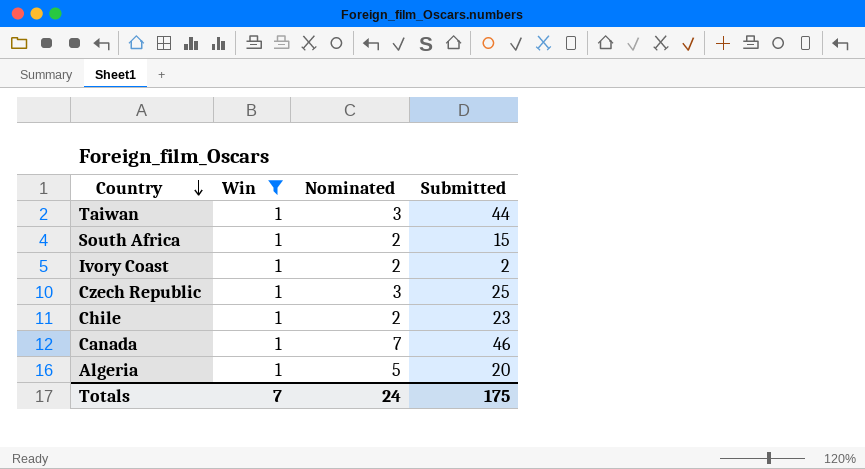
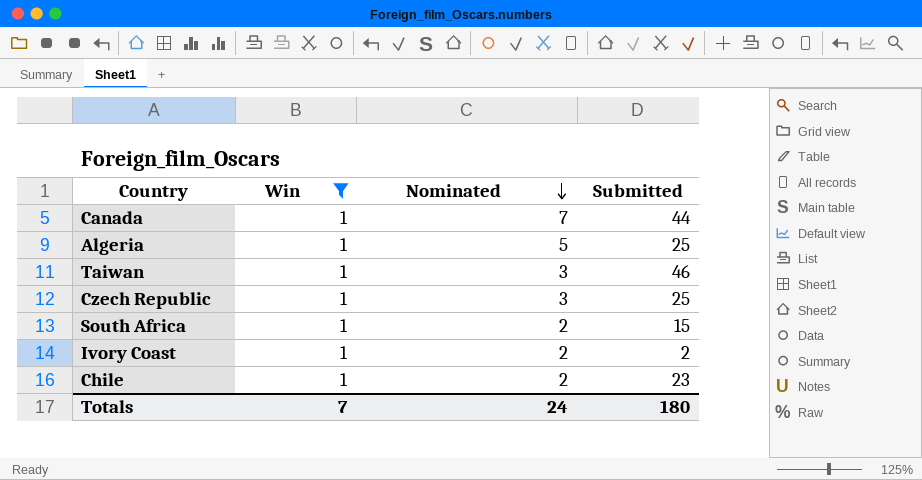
row order: Country descending -> Nominated descending
Canada | Submitted: 46 -> 44
Algeria | Submitted: 20 -> 25
Taiwan | Submitted: 44 -> 46
Totals | Submitted: 175 -> 180

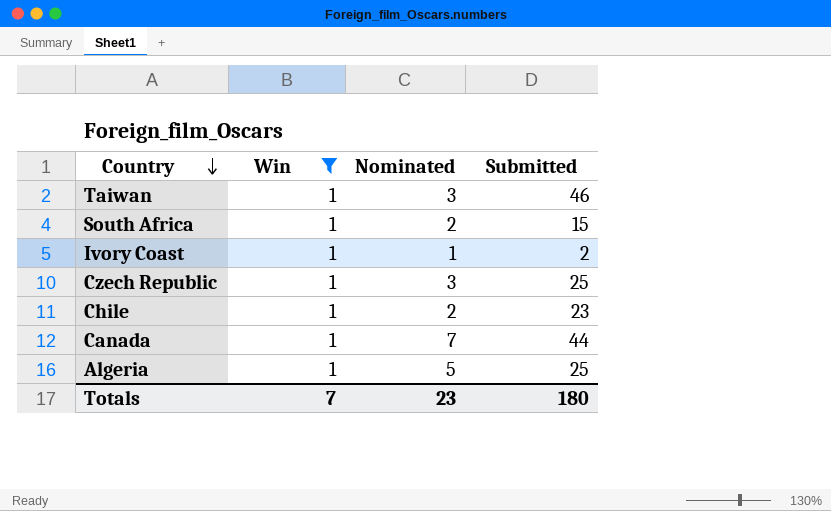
row order: Nominated descending -> Country descending
Ivory Coast | Nominated: 2 -> 1
Totals | Nominated: 24 -> 23

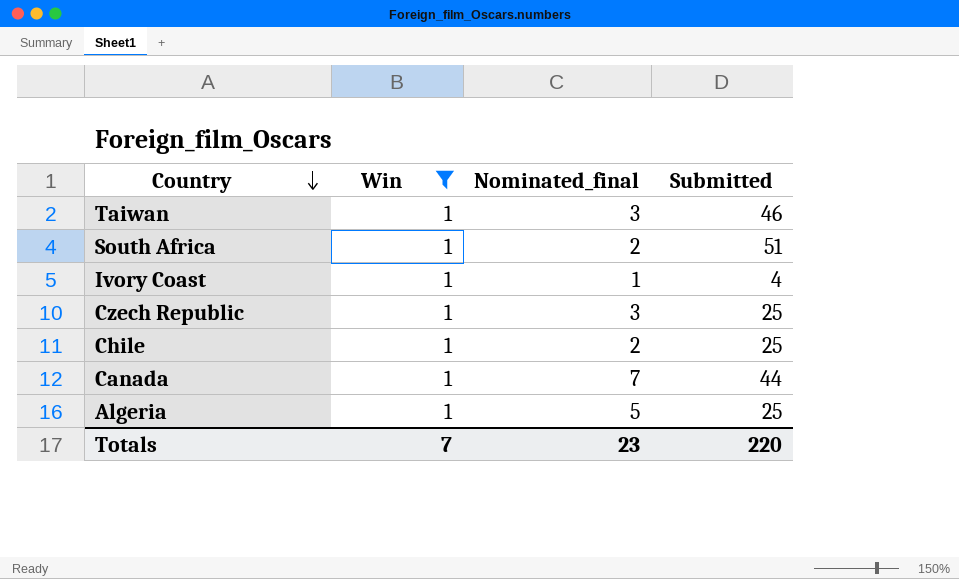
column name: Nominated -> Nominated_final
South Africa | Submitted: 15 -> 51
Ivory Coast | Submitted: 2 -> 4
Chile | Submitted: 23 -> 25
Totals | Submitted: 180 -> 220

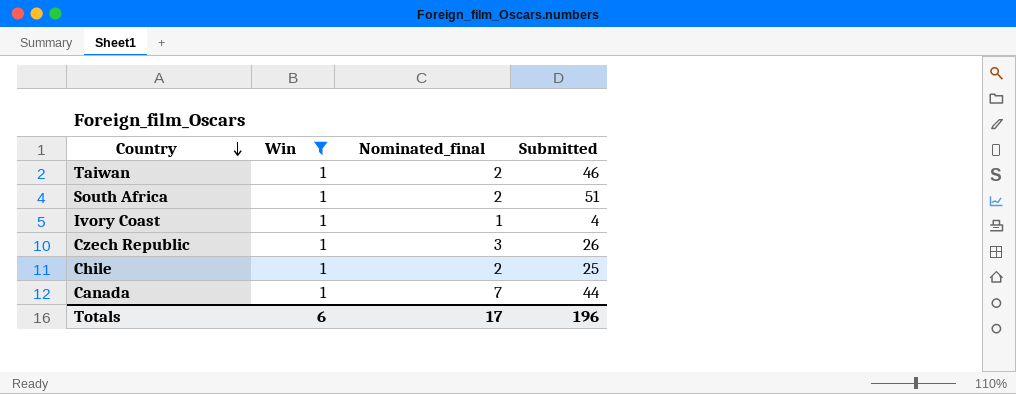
row Algeria: 1 | 5 | 25 -> none
Taiwan | Nominated_final: 3 -> 2
Czech Republic | Submitted: 25 -> 26
Totals | Win: 7 -> 6
Totals | Nominated_final: 23 -> 17
Totals | Submitted: 220 -> 196

